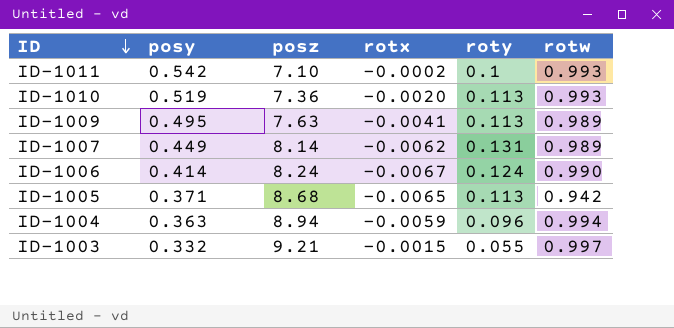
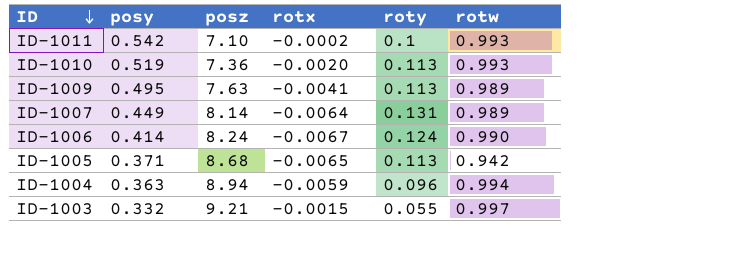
ID-1007 | rotx: -0.0062 -> -0.0064

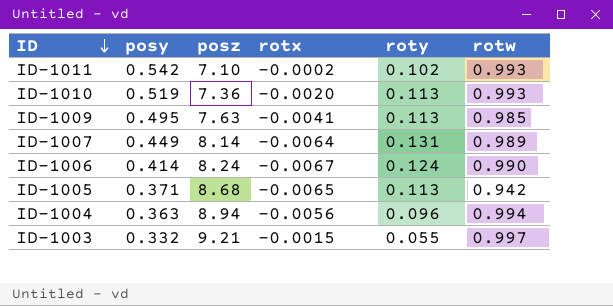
ID-1011 | roty: 0.1 -> 0.102
ID-1009 | rotw: 0.989 -> 0.985
ID-1004 | rotx: -0.0059 -> -0.0056

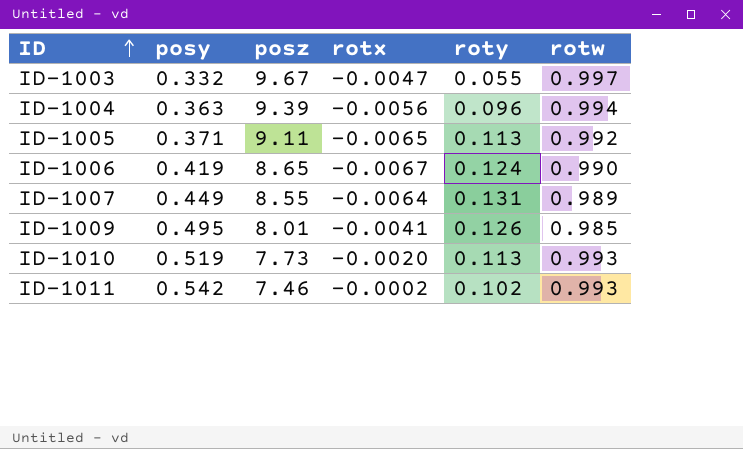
row order: ID descending -> ID ascending
ID-1003 | posz: 9.21 -> 9.67
ID-1003 | rotx: -0.0015 -> -0.0047
ID-1004 | posz: 8.94 -> 9.39
ID-1005 | posz: 8.68 -> 9.11
ID-1005 | rotw: 0.942 -> 0.992
ID-1006 | posy: 0.414 -> 0.419
ID-1006 | posz: 8.24 -> 8.65
ID-1007 | posz: 8.14 -> 8.55
ID-1009 | posz: 7.63 -> 8.01
ID-1009 | roty: 0.113 -> 0.126
ID-1010 | posz: 7.36 -> 7.73
ID-1011 | posz: 7.10 -> 7.46

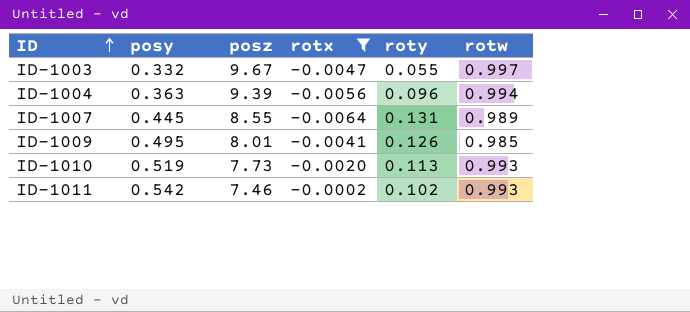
filter: none -> rotx >= -0.0064
ID-1007 | posy: 0.449 -> 0.445

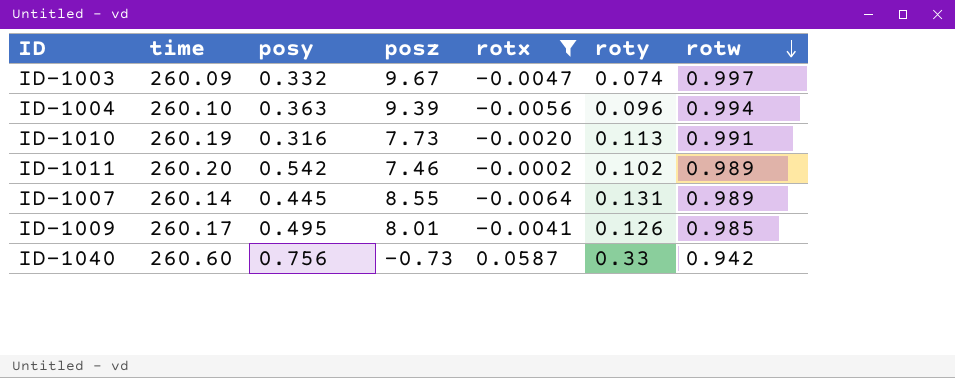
row order: ID ascending -> rotw descending
column time | position: none -> 2
ID-1003 | roty: 0.055 -> 0.074
ID-1010 | posy: 0.519 -> 0.316
ID-1010 | rotw: 0.993 -> 0.991
ID-1011 | rotw: 0.993 -> 0.989
row ID-1040: none -> 260.60 | 0.756 | -0.73 | 0.0587 | 0.33 | 0.942

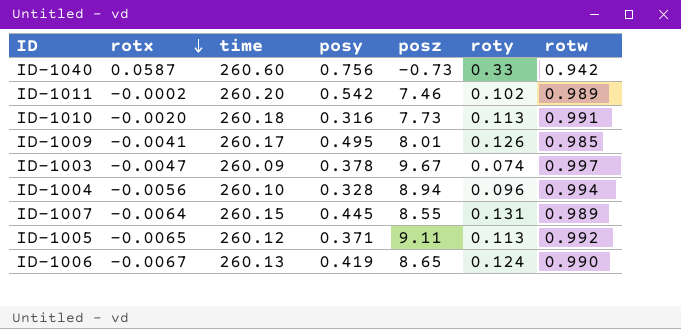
filter: rotx >= -0.0064 -> none
row order: rotw descending -> rotx descending
column rotx | position: 5 -> 2
ID-1010 | time: 260.19 -> 260.18
ID-1003 | posy: 0.332 -> 0.378
ID-1004 | posy: 0.363 -> 0.328
ID-1004 | posz: 9.39 -> 8.94
ID-1007 | time: 260.14 -> 260.15

